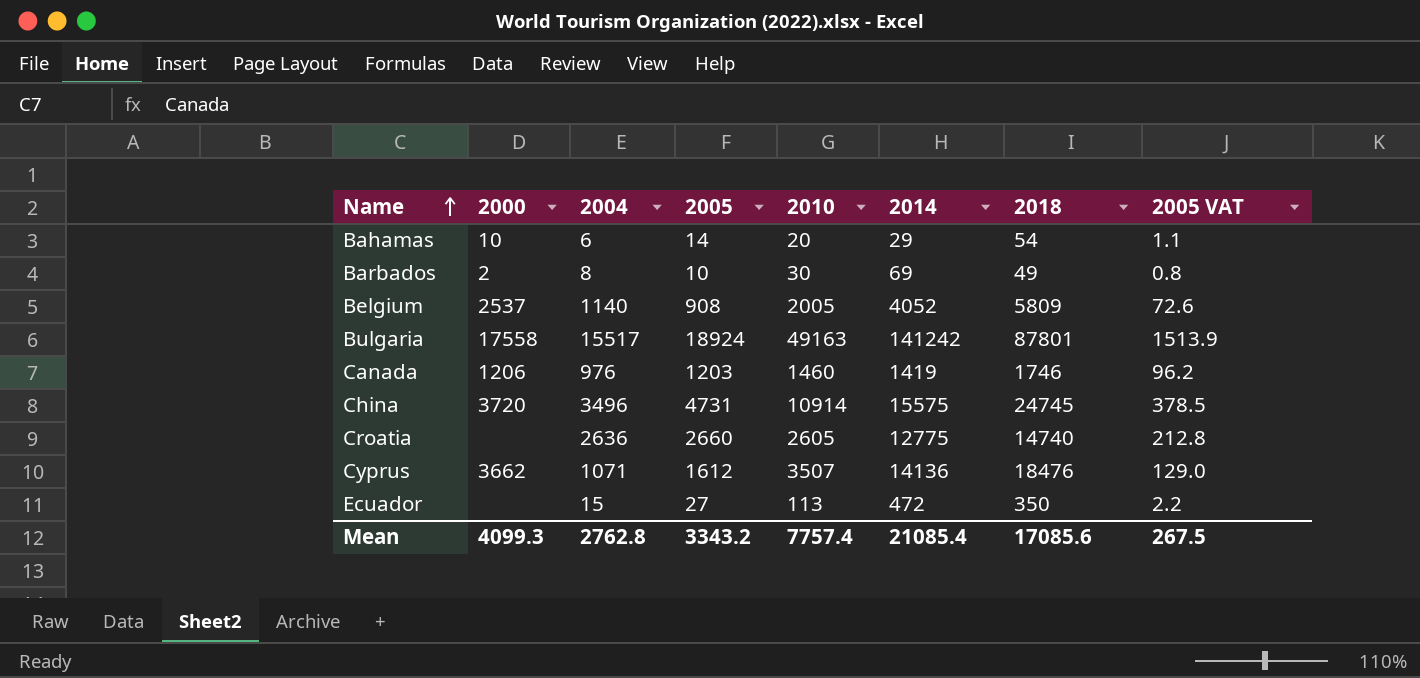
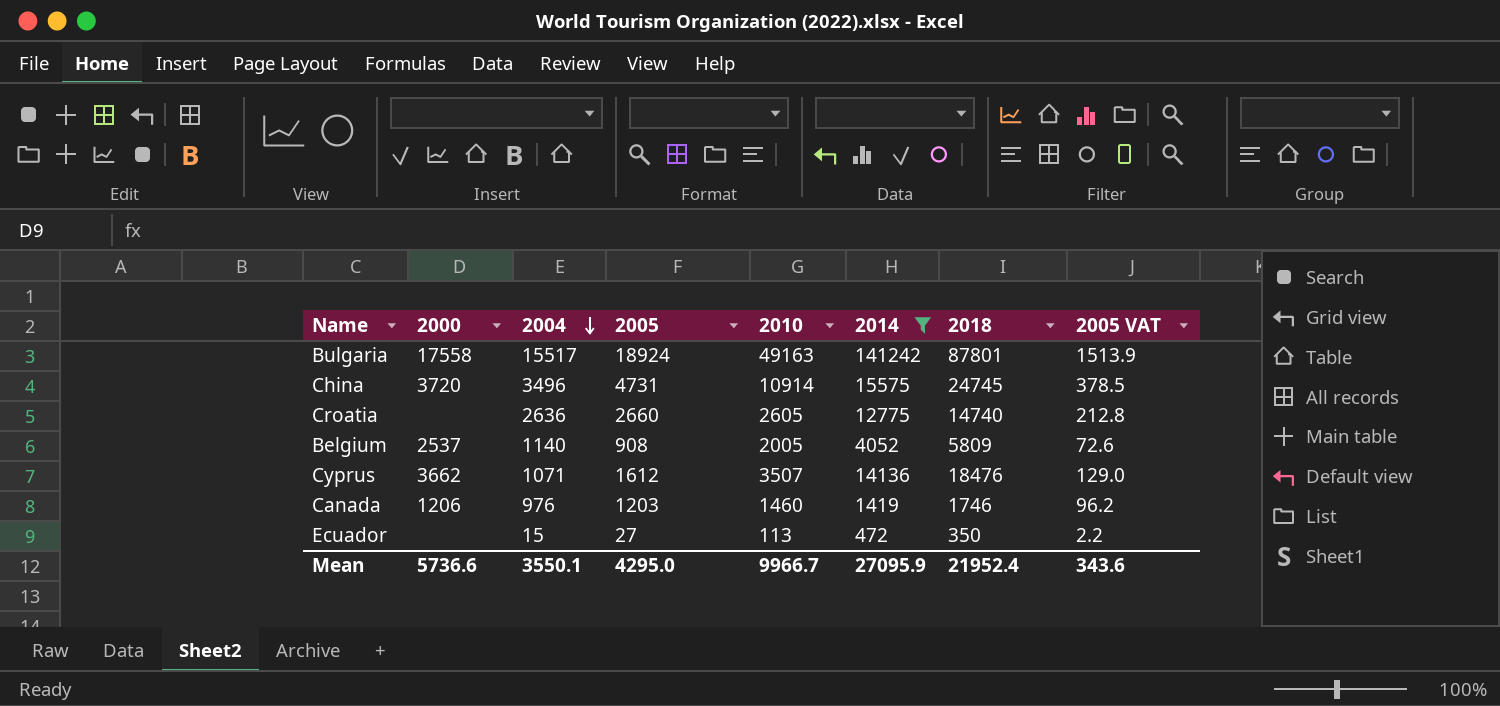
filter: none -> 2014 >= 472
row order: Name ascending -> 2004 descending
Mean | 2000: 4099.3 -> 5736.6
Mean | 2004: 2762.8 -> 3550.1
Mean | 2005: 3343.2 -> 4295.0
Mean | 2010: 7757.4 -> 9966.7
Mean | 2014: 21085.4 -> 27095.9
Mean | 2018: 17085.6 -> 21952.4
Mean | 2005 VAT: 267.5 -> 343.6

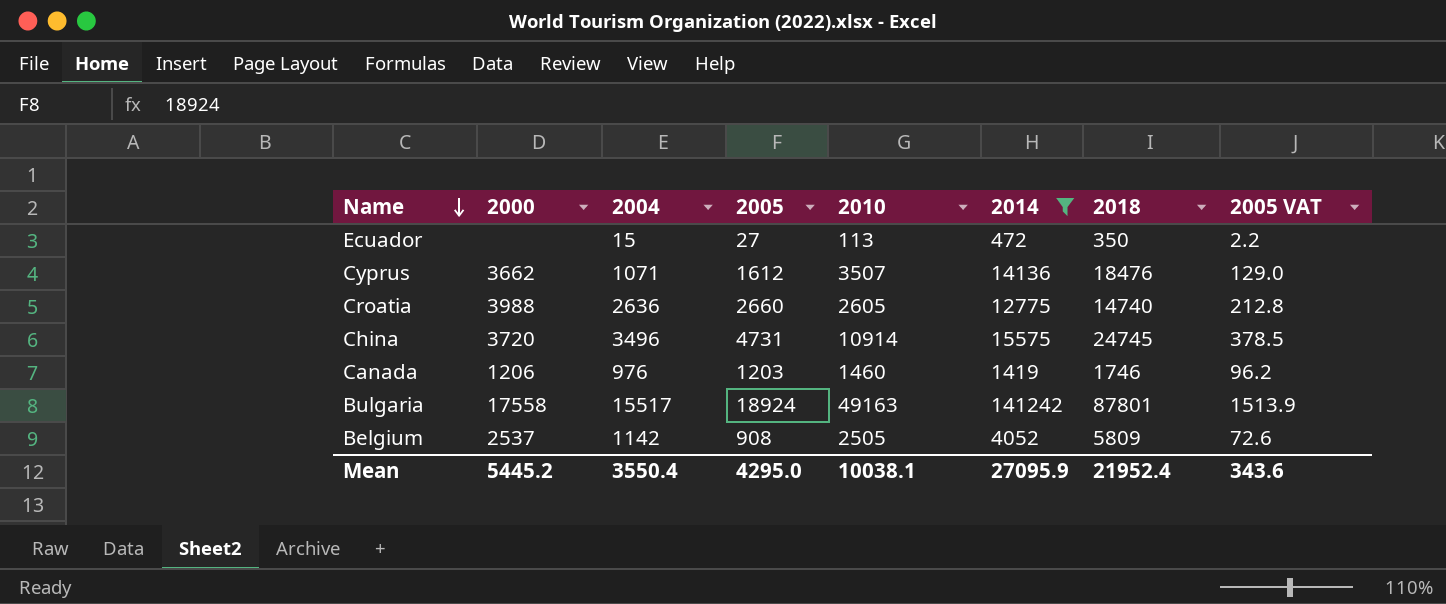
row order: 2004 descending -> Name descending
Croatia | 2000: none -> 3988
Belgium | 2004: 1140 -> 1142
Belgium | 2010: 2005 -> 2505
Mean | 2000: 5736.6 -> 5445.2
Mean | 2004: 3550.1 -> 3550.4
Mean | 2010: 9966.7 -> 10038.1

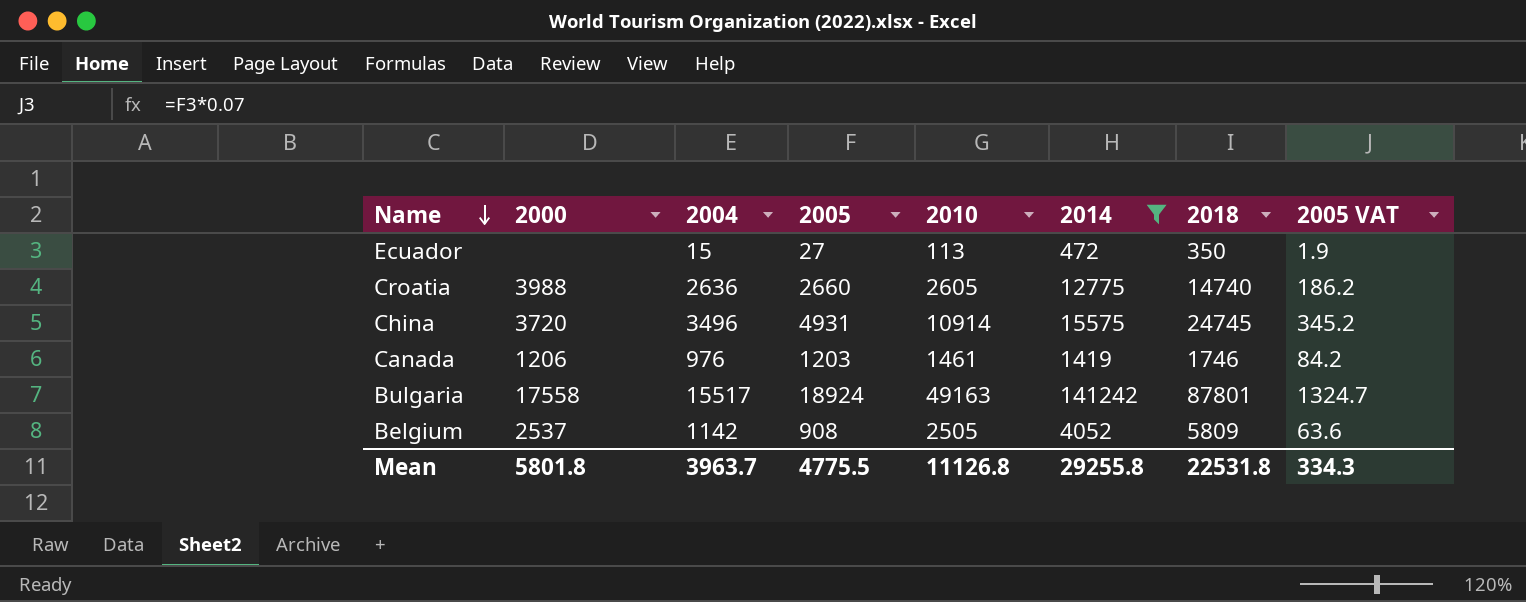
column 2005 VAT | formula: [2005] * 0.08 -> [2005] * 0.07
row Cyprus: 3662 | 1071 | 1612 | 3507 | 14136 | 18476 | 129.0 -> none
China | 2005: 4731 -> 4931
Canada | 2010: 1460 -> 1461
Mean | 2000: 5445.2 -> 5801.8
Mean | 2004: 3550.4 -> 3963.7
Mean | 2005: 4295.0 -> 4775.5
Mean | 2010: 10038.1 -> 11126.8
Mean | 2014: 27095.9 -> 29255.8
Mean | 2018: 21952.4 -> 22531.8
Mean | 2005 VAT: 343.6 -> 334.3

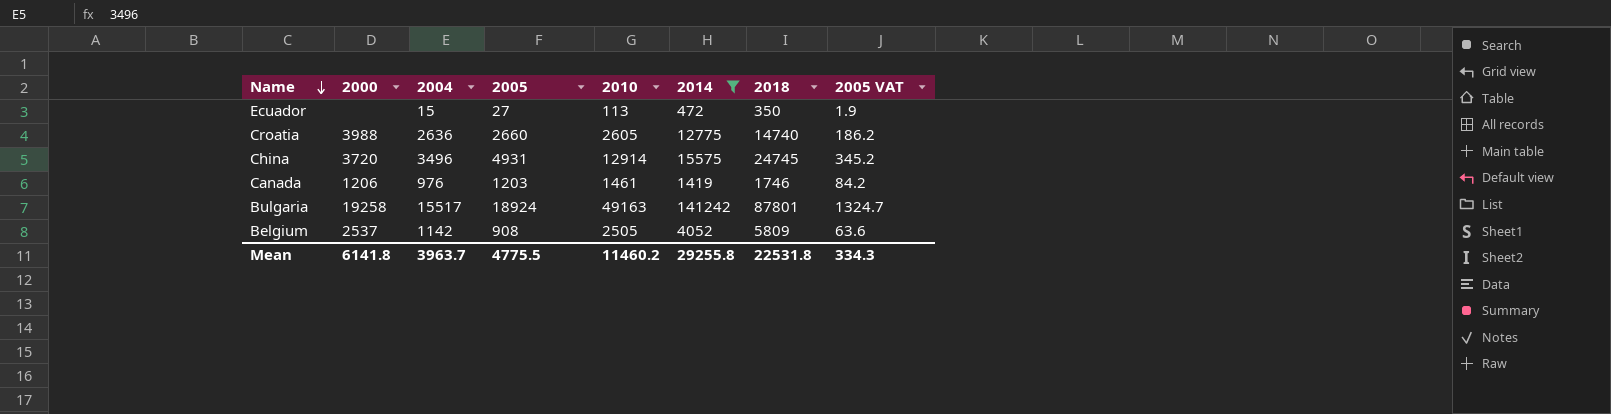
China | 2010: 10914 -> 12914
Bulgaria | 2000: 17558 -> 19258
Mean | 2000: 5801.8 -> 6141.8
Mean | 2010: 11126.8 -> 11460.2

